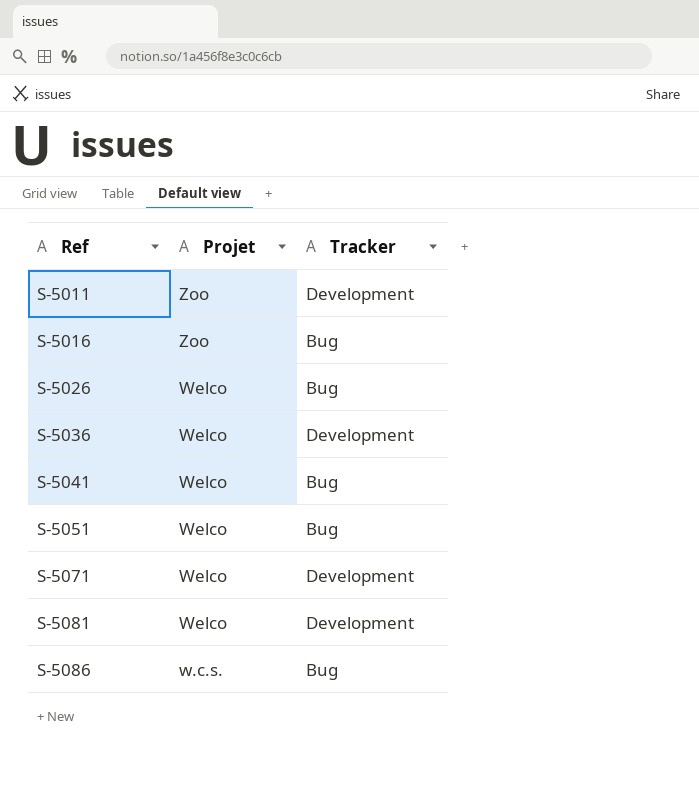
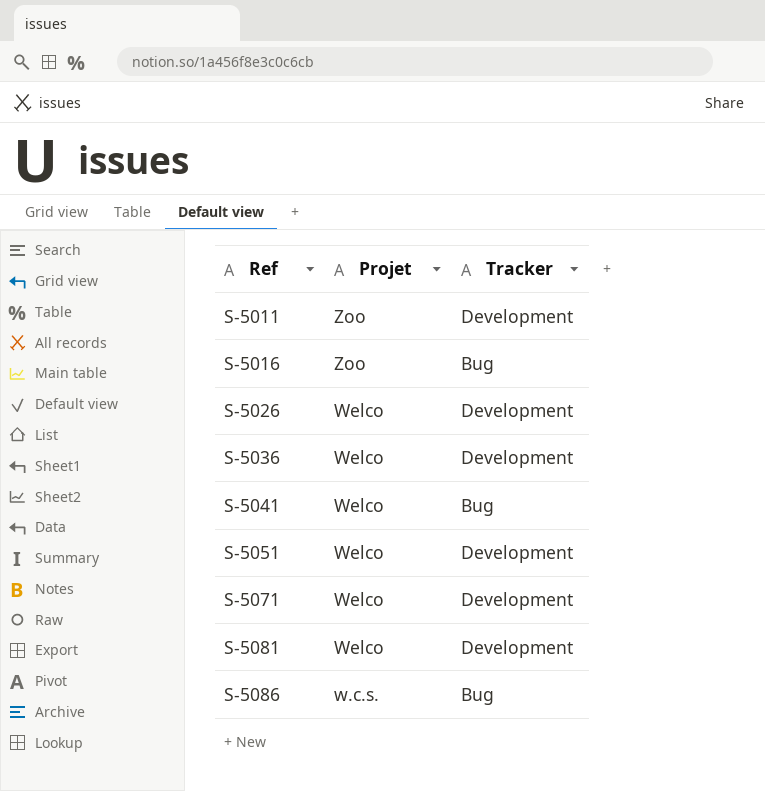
S-5026 | Tracker: Bug -> Development
S-5051 | Tracker: Bug -> Development

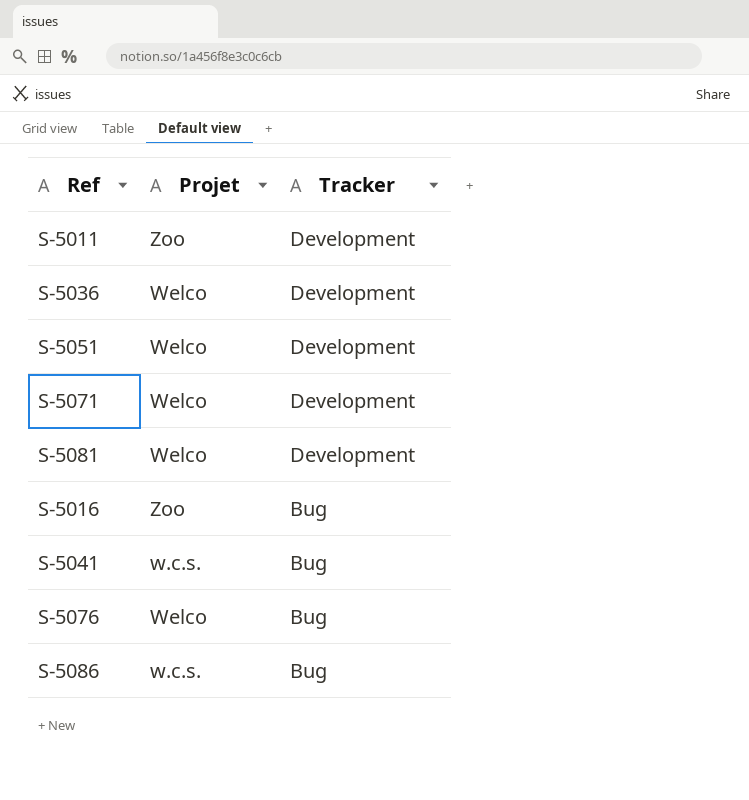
row order: Ref ascending -> Tracker descending
row S-5026: Welco | Development -> none
S-5041 | Projet: Welco -> w.c.s.
row S-5076: none -> Welco | Bug

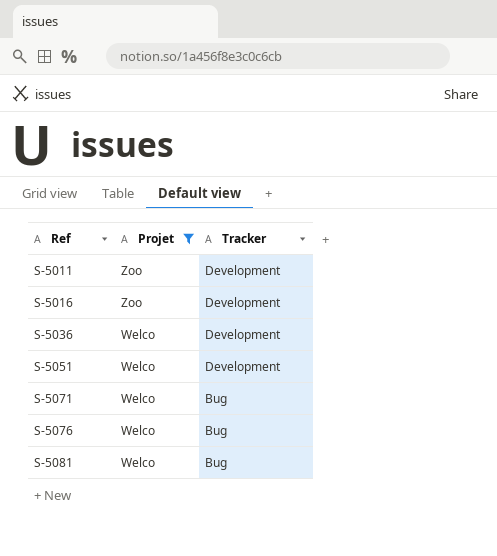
filter: none -> Projet != w.c.s.
row order: Tracker descending -> Ref ascending
S-5016 | Tracker: Bug -> Development
S-5071 | Tracker: Development -> Bug
S-5081 | Tracker: Development -> Bug

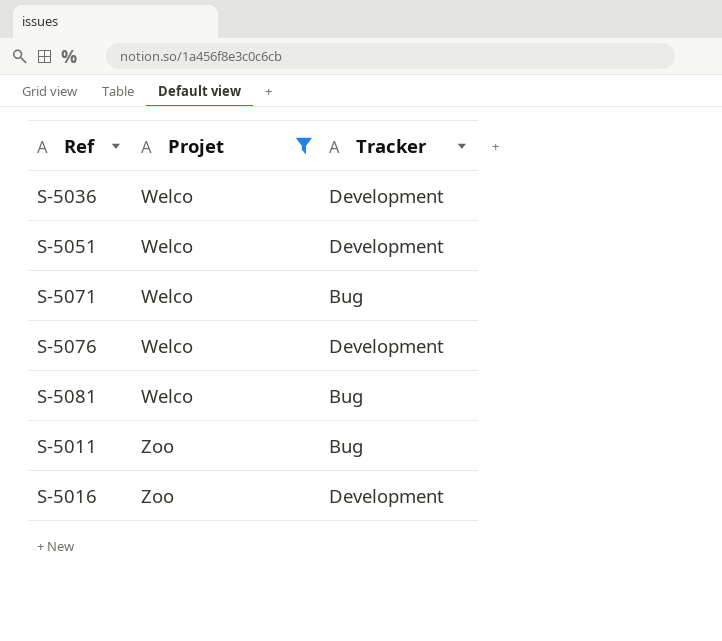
row order: Ref ascending -> Projet ascending
S-5076 | Tracker: Bug -> Development
S-5011 | Tracker: Development -> Bug

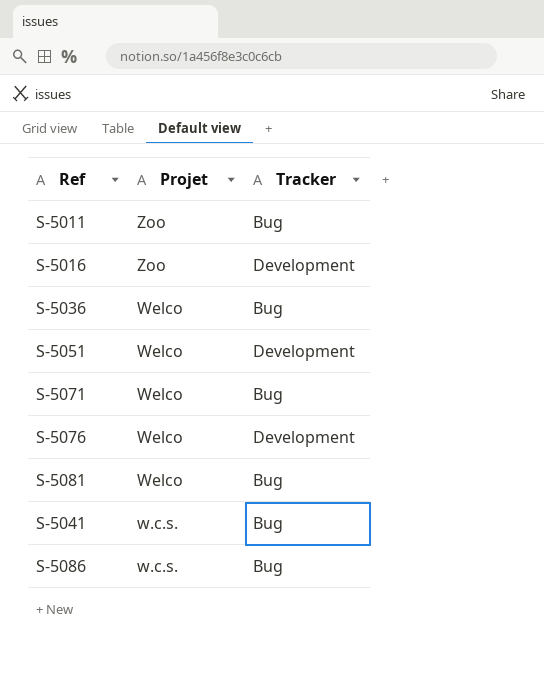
filter: Projet != w.c.s. -> none
row order: Projet ascending -> Projet descending
S-5036 | Tracker: Development -> Bug

